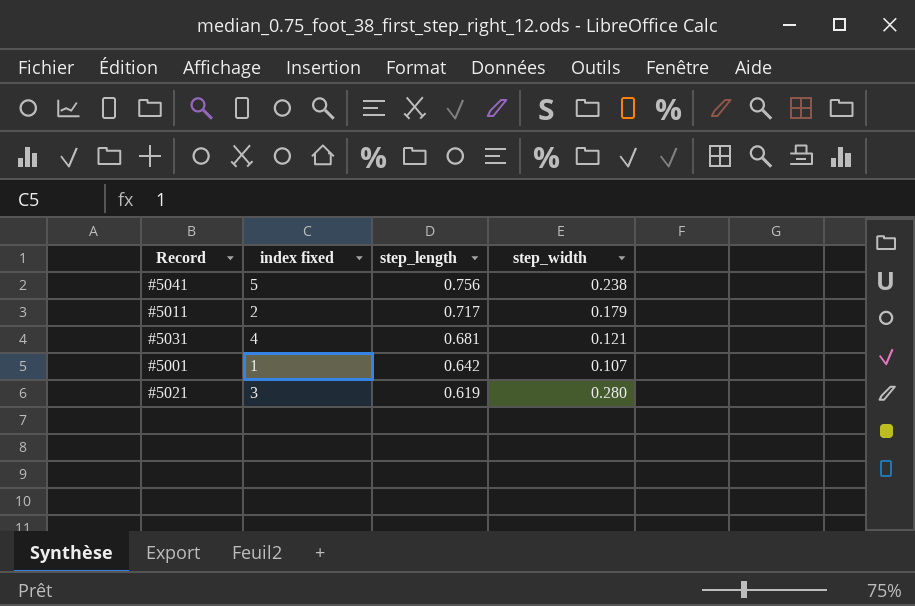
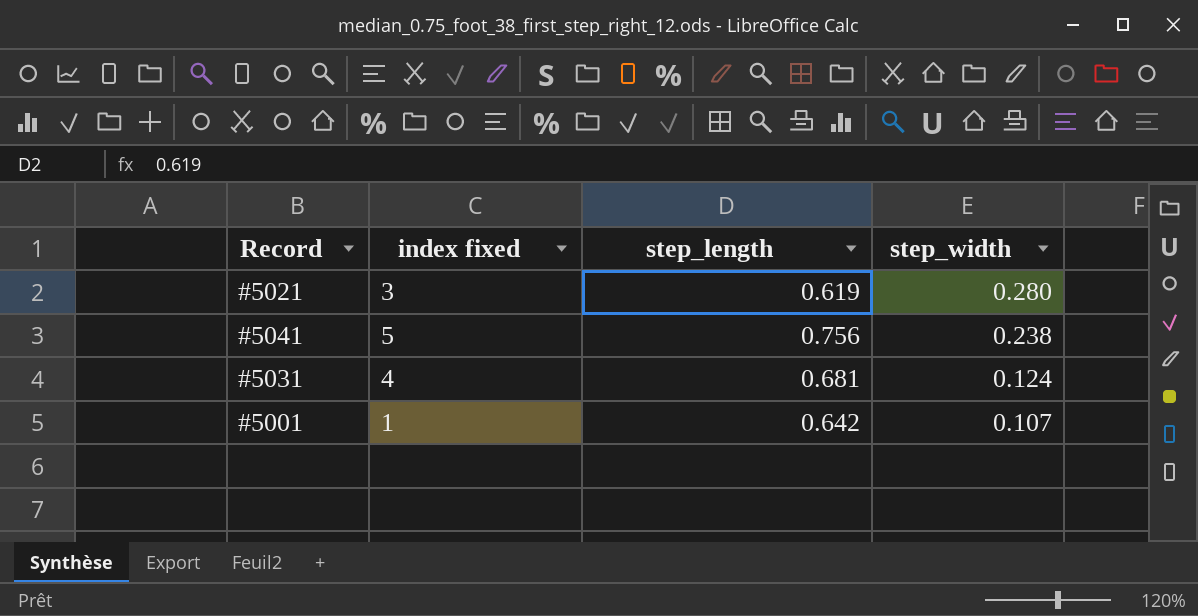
row order: step_length descending -> step_width descending
row #5011: 2 | 0.717 | 0.179 -> none
#5031 | step_width: 0.121 -> 0.124

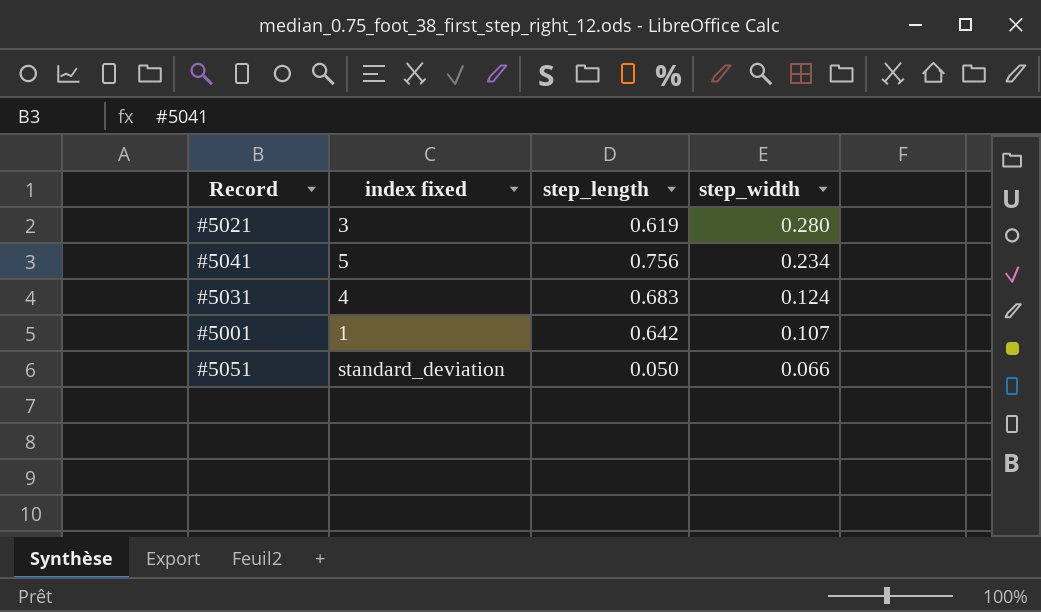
#5041 | step_width: 0.238 -> 0.234
#5031 | step_length: 0.681 -> 0.683
row #5051: none -> standard_deviation | 0.050 | 0.066

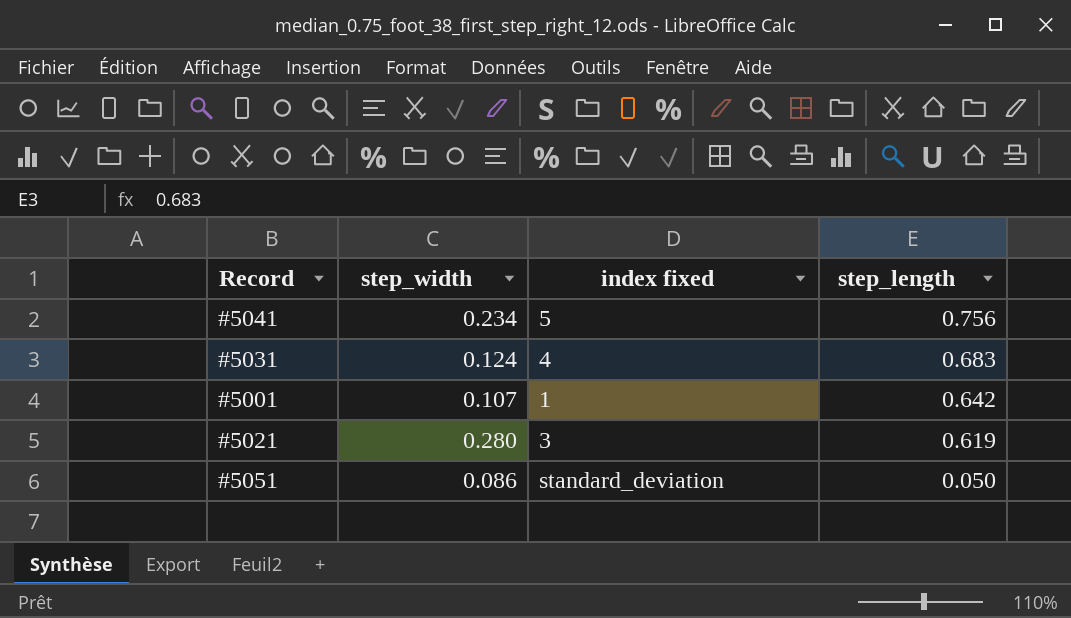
row order: step_width descending -> step_length descending
column step_width | position: 4 -> 2
#5051 | step_width: 0.066 -> 0.086

